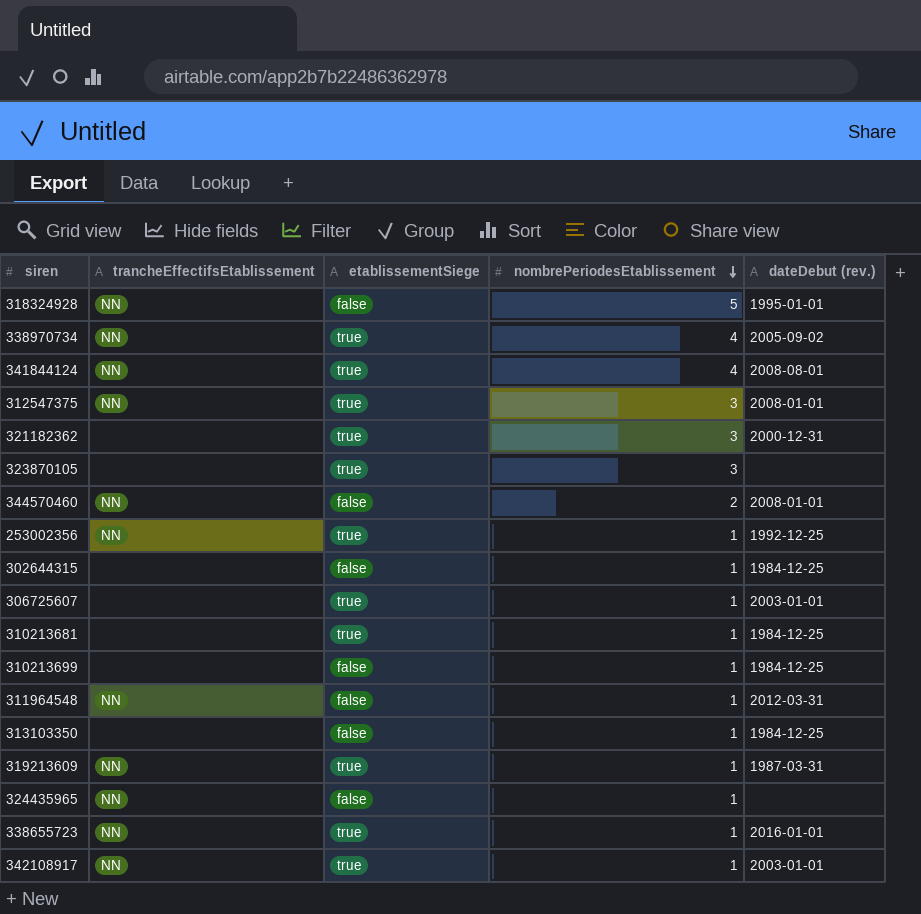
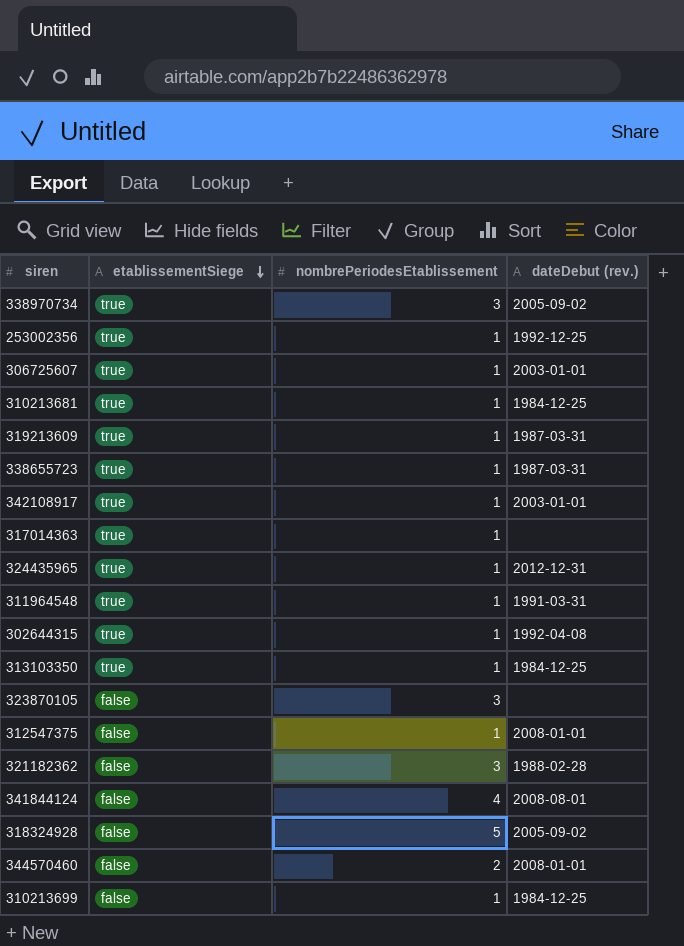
row order: nombrePeriodesEtablissement descending -> etablissementSiege descending
column trancheEffectifsEtablissement | position: 2 -> none
338970734 | nombrePeriodesEtablissement: 4 -> 3
338655723 | dateDebut (rev.): 2016-01-01 -> 1987-03-31
row 317014363: none -> true | 1 | none
324435965 | etablissementSiege: false -> true
324435965 | dateDebut (rev.): none -> 2012-12-31
311964548 | etablissementSiege: false -> true
311964548 | dateDebut (rev.): 2012-03-31 -> 1991-03-31
302644315 | etablissementSiege: false -> true
302644315 | dateDebut (rev.): 1984-12-25 -> 1992-04-08
313103350 | etablissementSiege: false -> true
323870105 | etablissementSiege: true -> false
312547375 | etablissementSiege: true -> false
312547375 | nombrePeriodesEtablissement: 3 -> 1
321182362 | etablissementSiege: true -> false
321182362 | dateDebut (rev.): 2000-12-31 -> 1988-02-28
341844124 | etablissementSiege: true -> false
318324928 | dateDebut (rev.): 1995-01-01 -> 2005-09-02

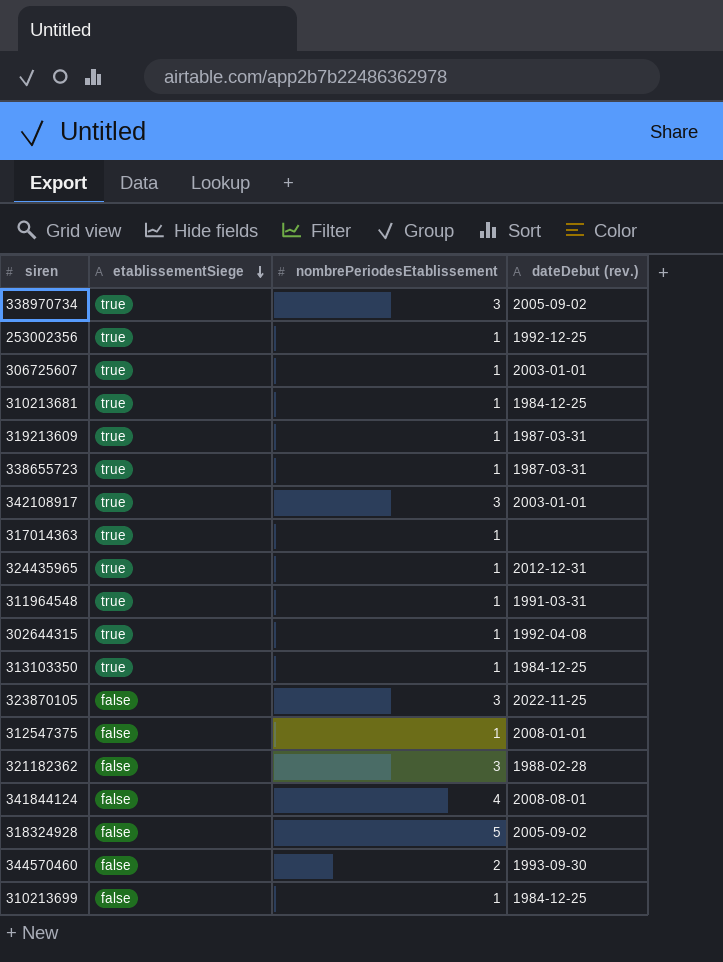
342108917 | nombrePeriodesEtablissement: 1 -> 3
323870105 | dateDebut (rev.): none -> 2022-11-25
344570460 | dateDebut (rev.): 2008-01-01 -> 1993-09-30

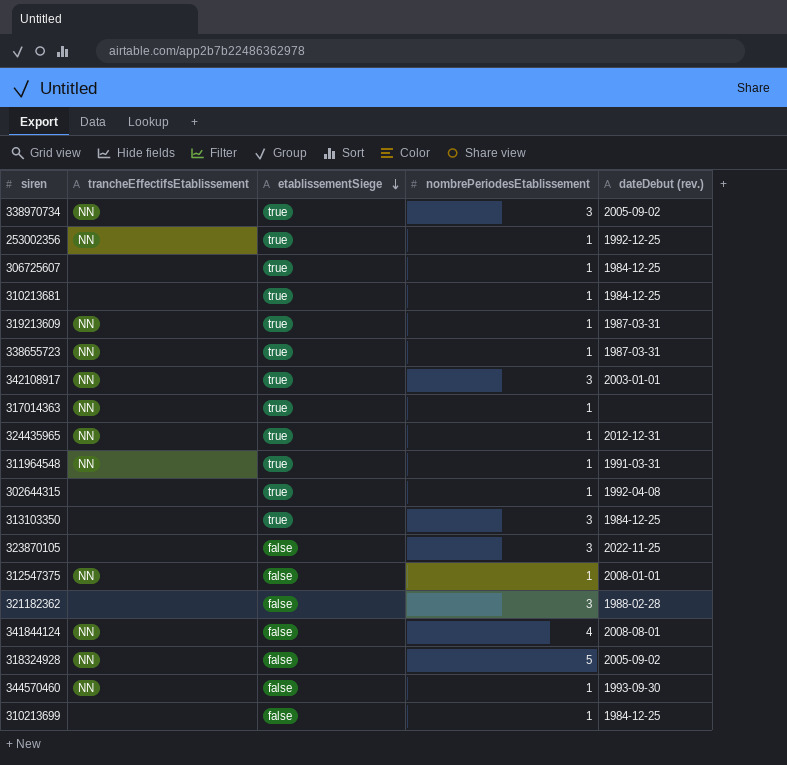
column trancheEffectifsEtablissement | position: none -> 2
306725607 | dateDebut (rev.): 2003-01-01 -> 1984-12-25
313103350 | nombrePeriodesEtablissement: 1 -> 3
344570460 | nombrePeriodesEtablissement: 2 -> 1

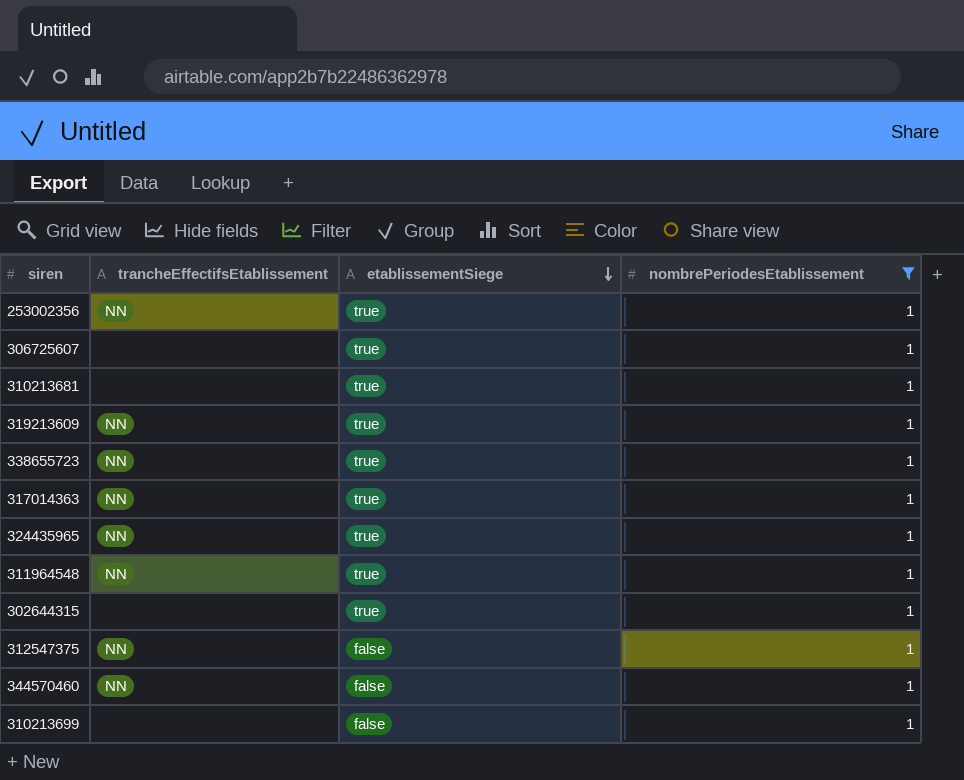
filter: none -> nombrePeriodesEtablissement = 1
column dateDebut (rev.) | position: 5 -> none

